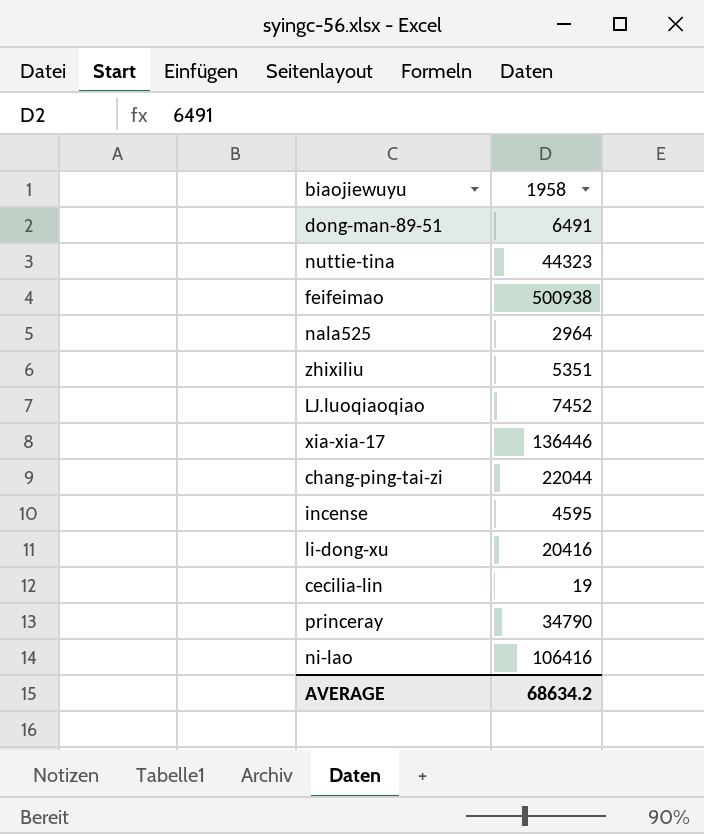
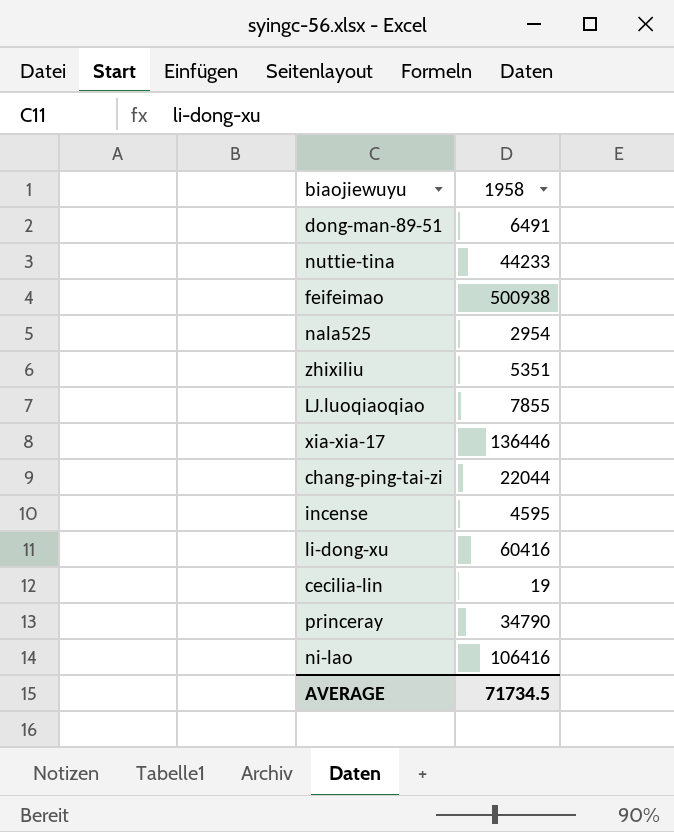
nuttie-tina | 1958: 44323 -> 44233
nala525 | 1958: 2964 -> 2954
LJ.luoqiaoqiao | 1958: 7452 -> 7855
li-dong-xu | 1958: 20416 -> 60416
AVERAGE | 1958: 68634.2 -> 71734.5

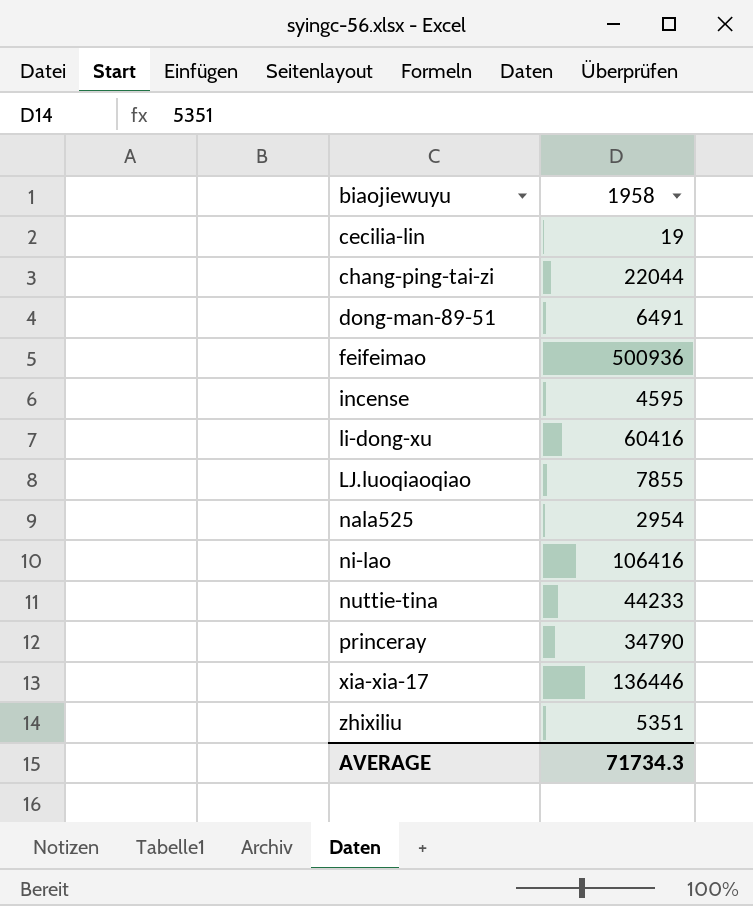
row order: none -> biaojiewuyu ascending
feifeimao | 1958: 500938 -> 500936
AVERAGE | 1958: 71734.5 -> 71734.3

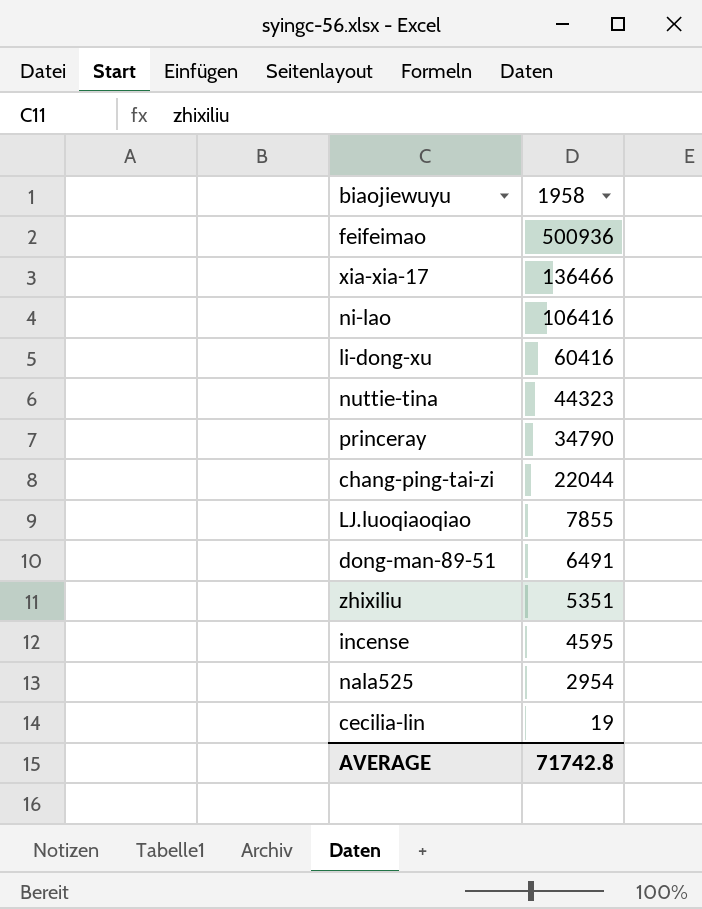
row order: biaojiewuyu ascending -> 1958 descending
xia-xia-17 | 1958: 136446 -> 136466
nuttie-tina | 1958: 44233 -> 44323
AVERAGE | 1958: 71734.3 -> 71742.8

